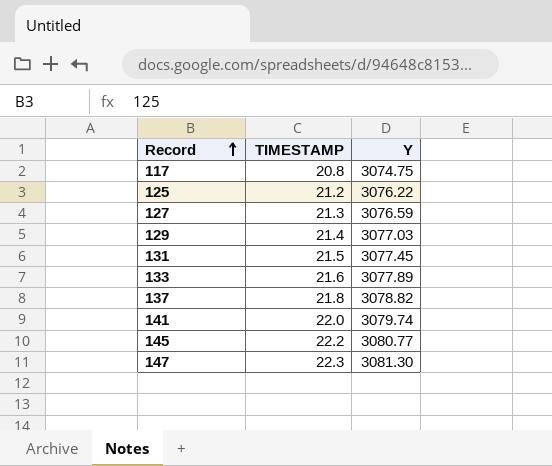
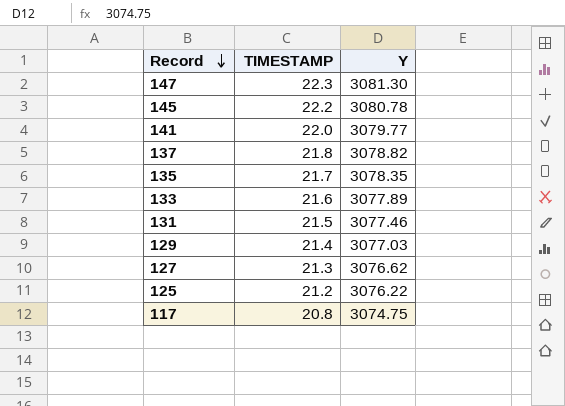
row order: Record ascending -> Record descending
145 | Y: 3080.77 -> 3080.78
141 | Y: 3079.74 -> 3079.77
row 135: none -> 21.7 | 3078.35
131 | Y: 3077.45 -> 3077.46
127 | Y: 3076.59 -> 3076.62

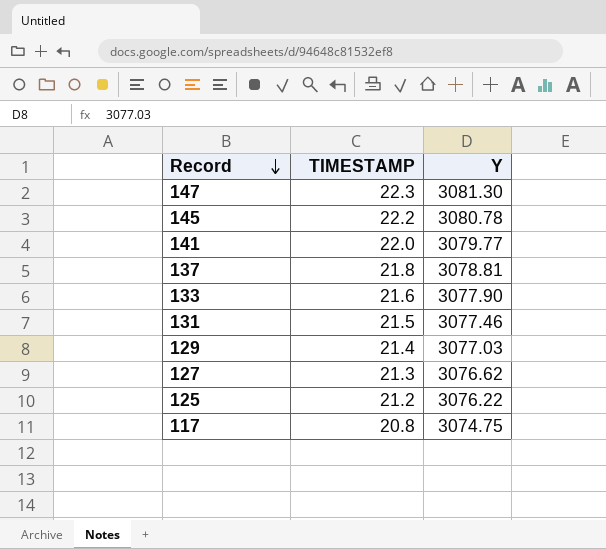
row 135: 21.7 | 3078.35 -> none
137 | Y: 3078.82 -> 3078.81
133 | Y: 3077.89 -> 3077.90

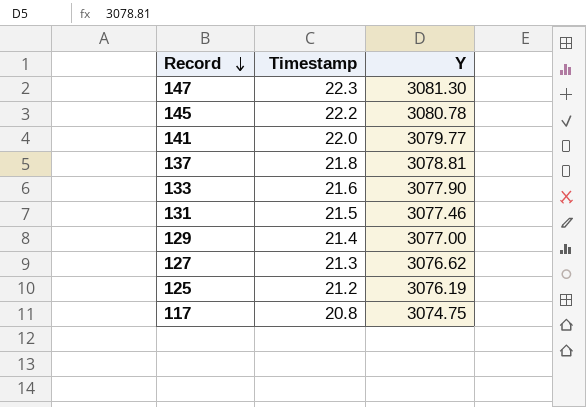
column name: TIMESTAMP -> Timestamp
129 | Y: 3077.03 -> 3077.00
125 | Y: 3076.22 -> 3076.19

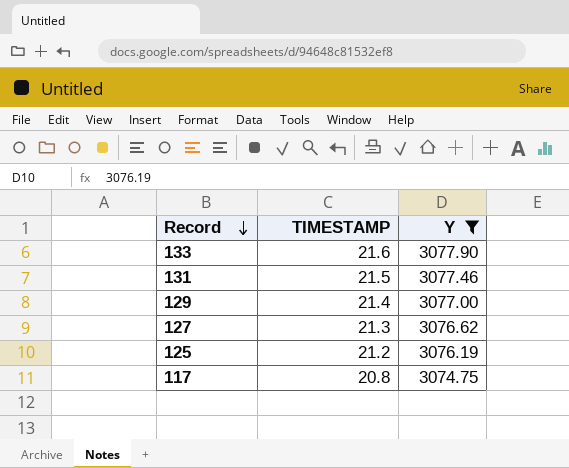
filter: none -> Y <= 3077.90
column name: Timestamp -> TIMESTAMP

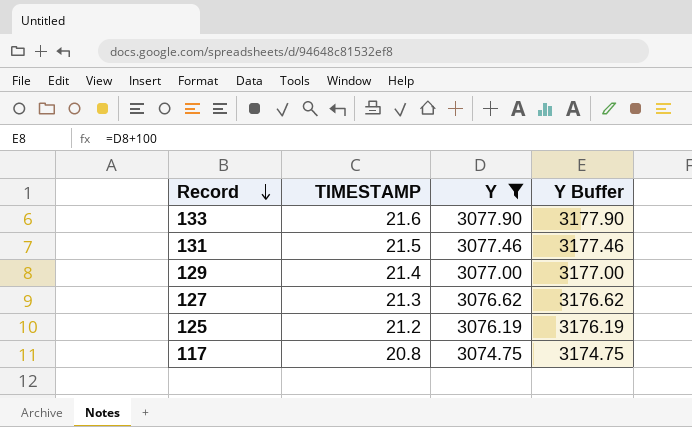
column Y Buffer | formula: none -> [Y] + 100

